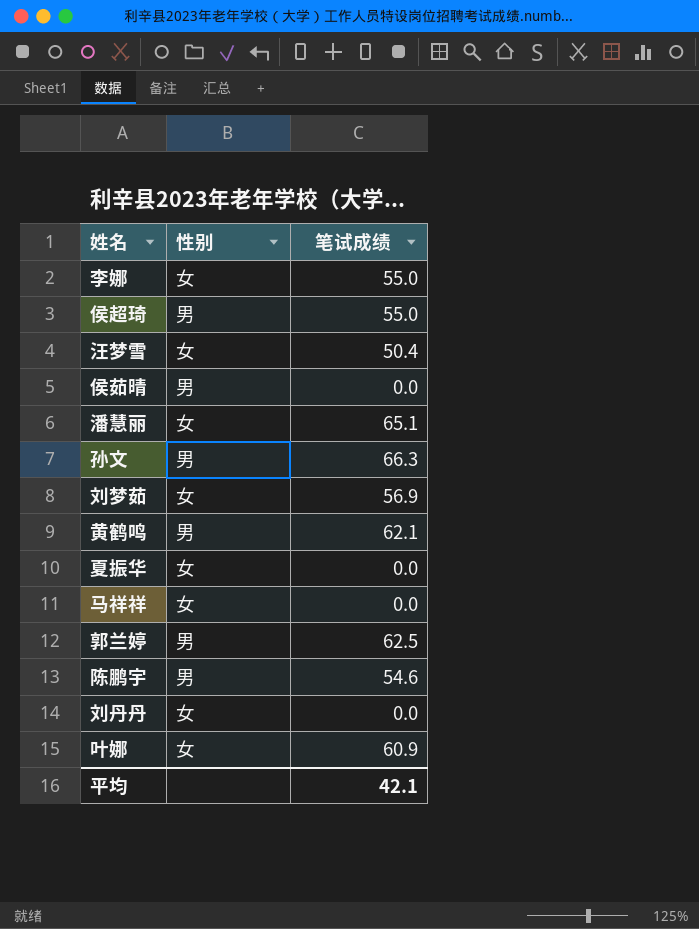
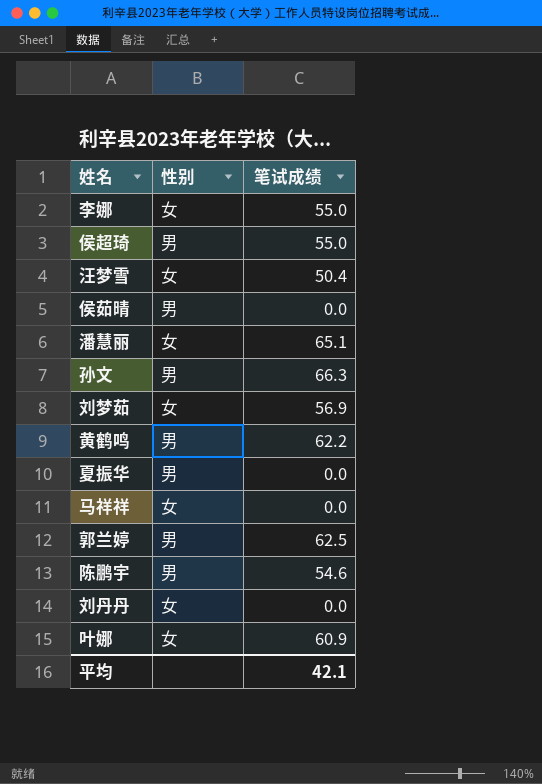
黄鹤鸣 | 笔试成绩: 62.1 -> 62.2
夏振华 | 性别: 女 -> 男

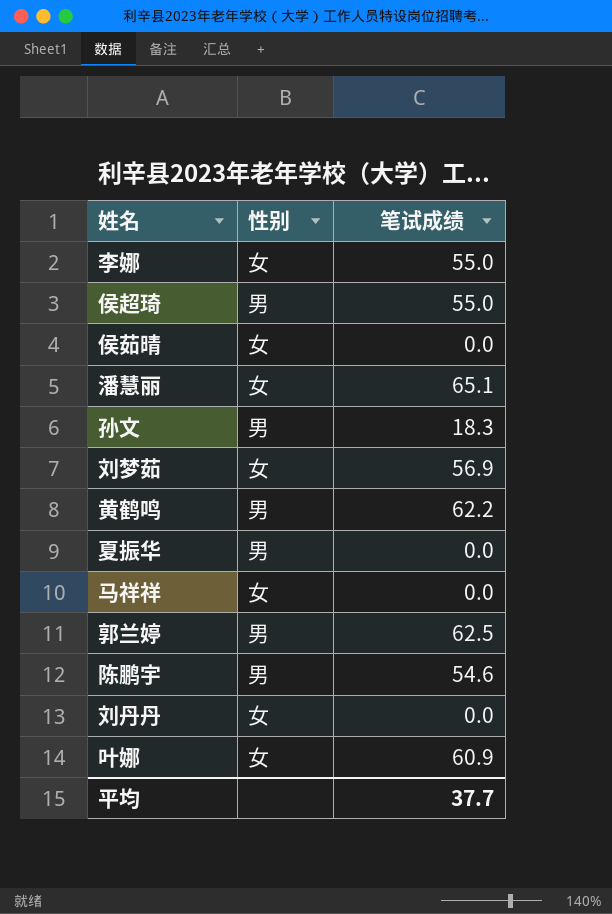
row 汪梦雪: 女 | 50.4 -> none
侯茹晴 | 性别: 男 -> 女
孙文 | 笔试成绩: 66.3 -> 18.3
平均 | 笔试成绩: 42.1 -> 37.7

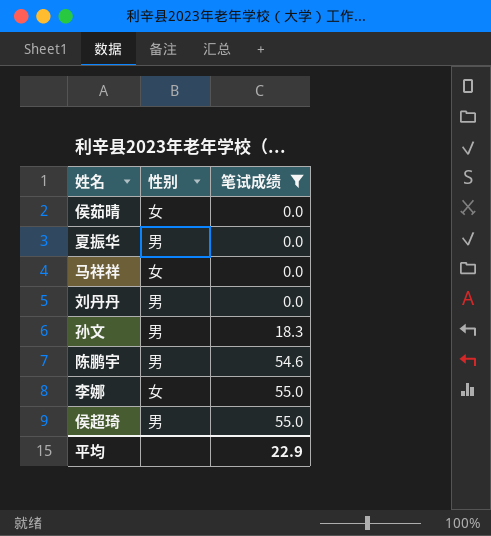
filter: none -> 笔试成绩 <= 55.0
row order: none -> 笔试成绩 ascending
刘丹丹 | 性别: 女 -> 男
平均 | 笔试成绩: 37.7 -> 22.9

